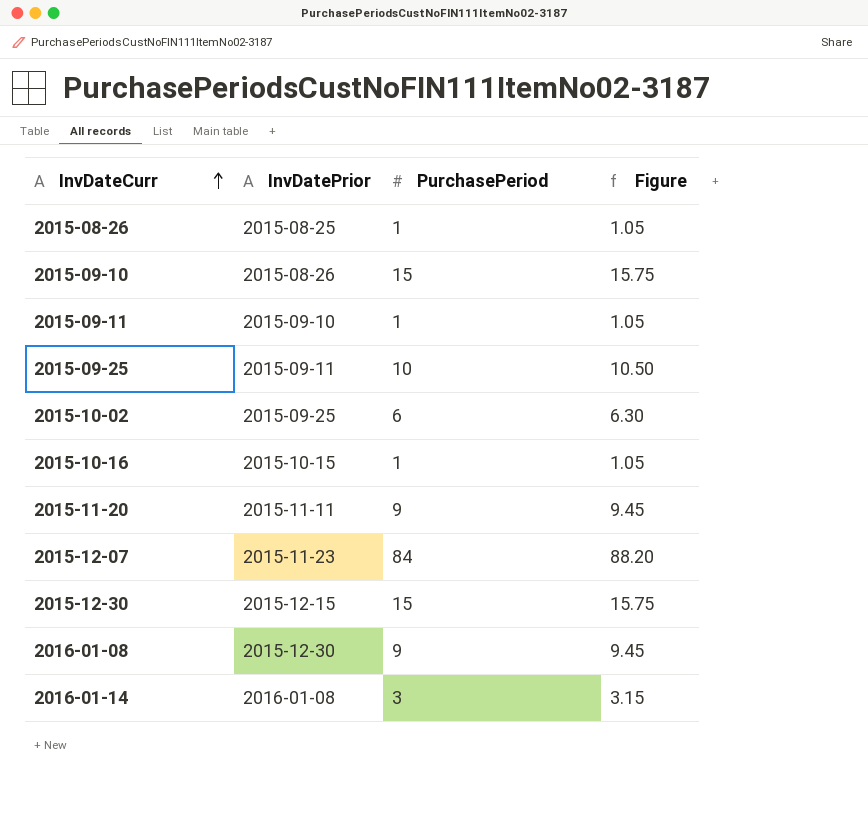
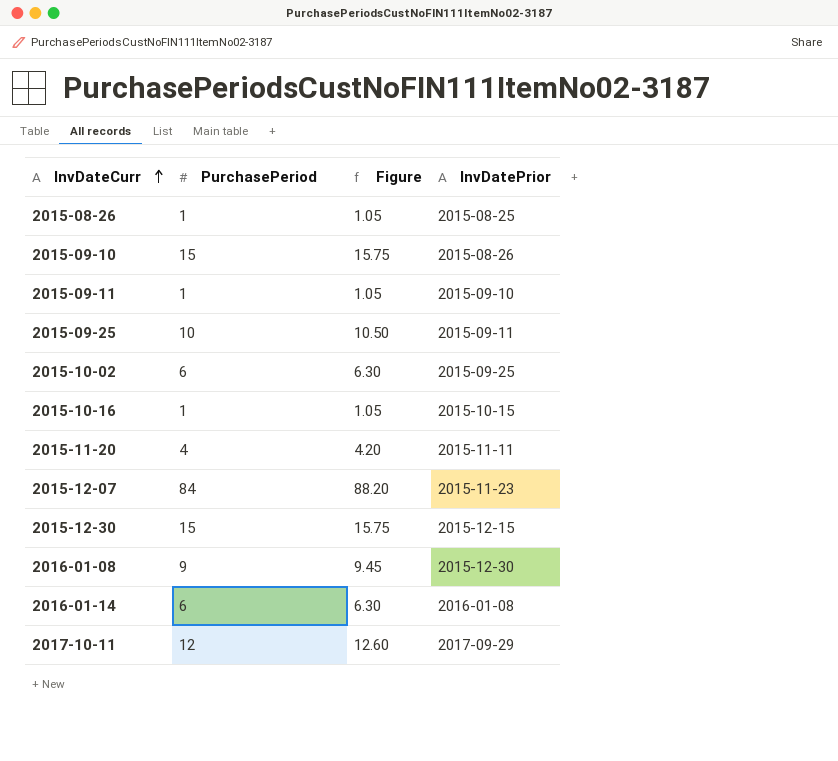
column InvDatePrior | position: 2 -> 4
2015-11-20 | PurchasePeriod: 9 -> 4
2015-11-20 | Figure: 9.45 -> 4.20
2016-01-14 | PurchasePeriod: 3 -> 6
2016-01-14 | Figure: 3.15 -> 6.30
row 2017-10-11: none -> 12 | 12.60 | 2017-09-29

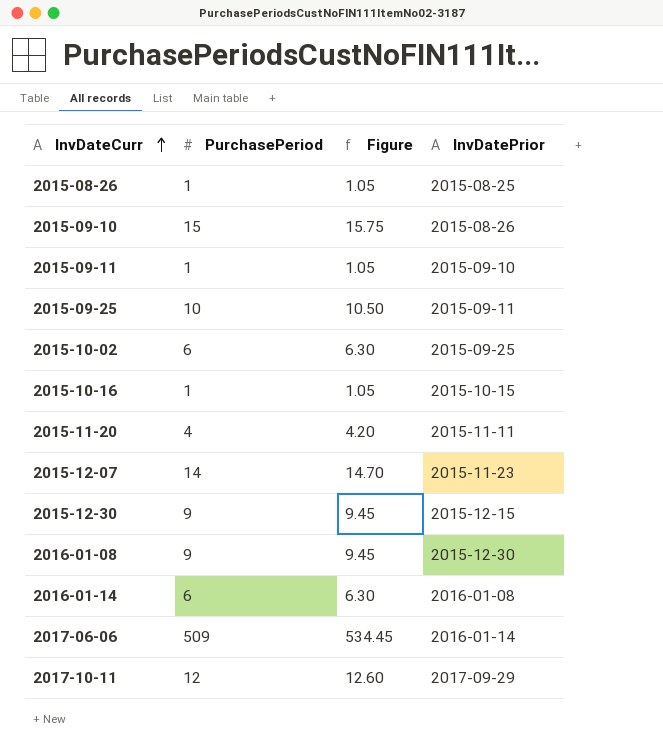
2015-12-07 | PurchasePeriod: 84 -> 14
2015-12-07 | Figure: 88.20 -> 14.70
2015-12-30 | PurchasePeriod: 15 -> 9
2015-12-30 | Figure: 15.75 -> 9.45
row 2017-06-06: none -> 509 | 534.45 | 2016-01-14

